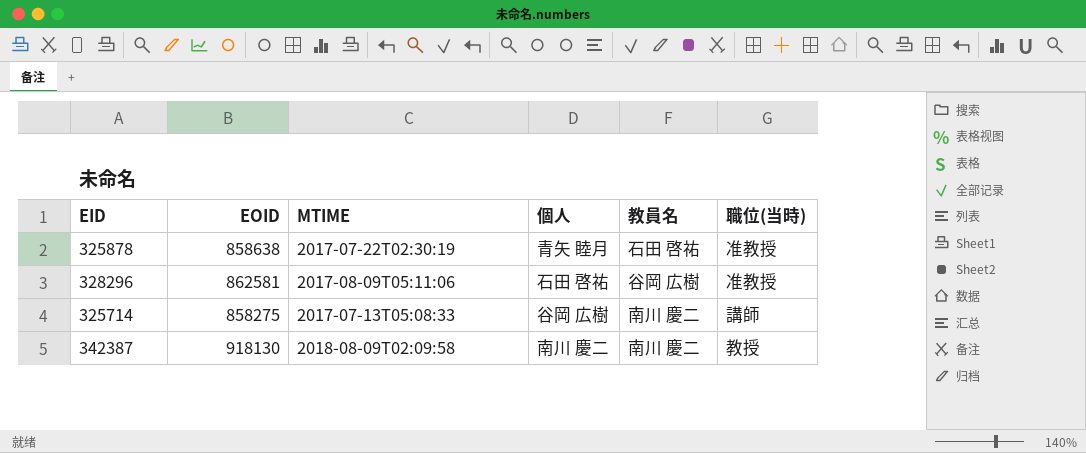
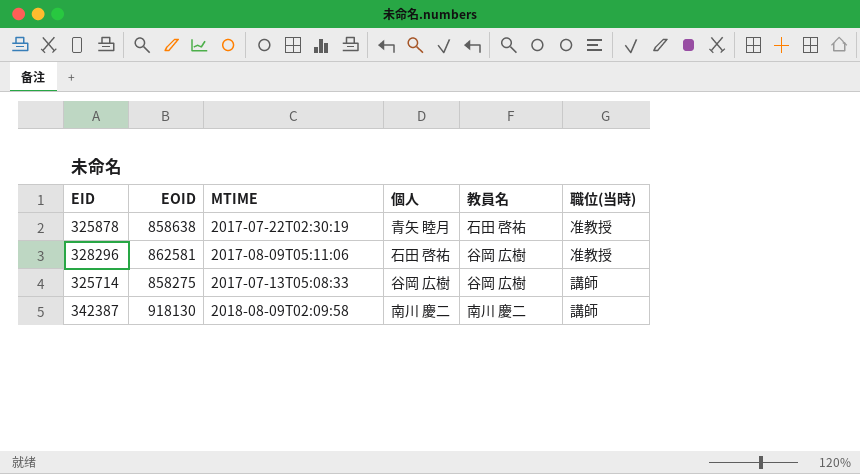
325714 | 教員名: 南川 慶二 -> 谷岡 広樹
342387 | 職位(当時): 教授 -> 講師

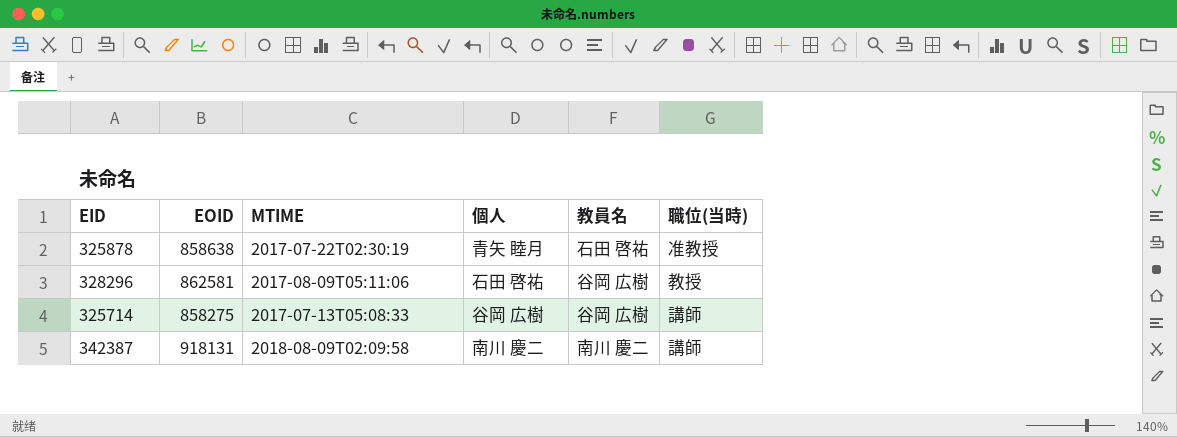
328296 | 職位(当時): 准教授 -> 教授
342387 | EOID: 918130 -> 918131

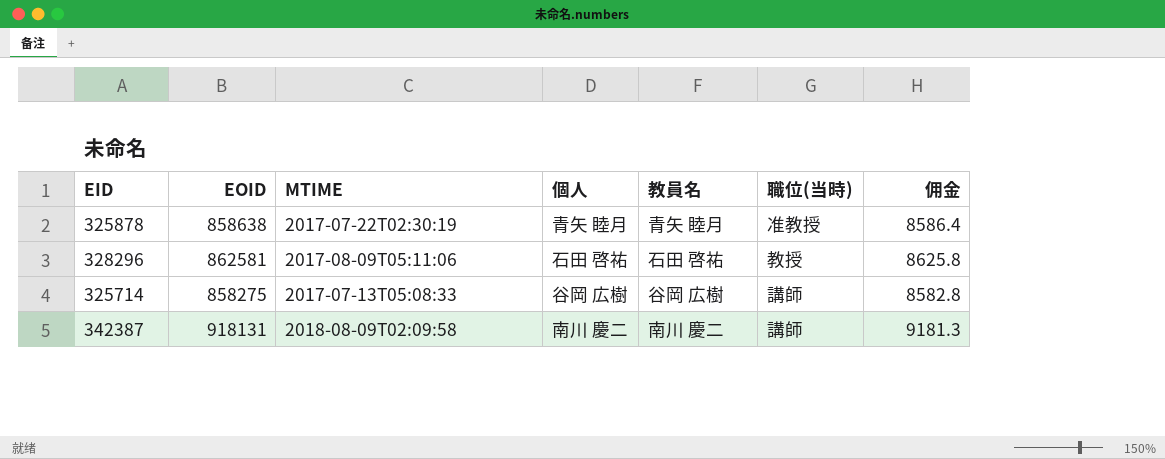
column 佣金 | formula: none -> [EOID] * 0.01
325878 | 教員名: 石田 啓祐 -> 青矢 睦月
328296 | 教員名: 谷岡 広樹 -> 石田 啓祐

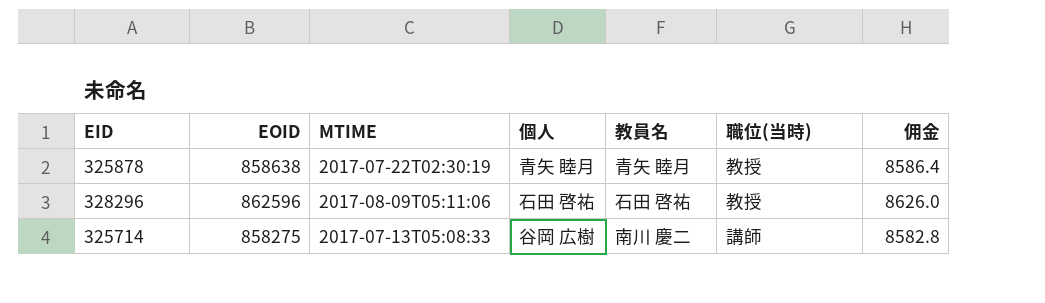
row 342387: 918131 | 2018-08-09T02:09:58 | 南川 慶二 | 南川 慶二 | 講師 | 9181.3 -> none
325878 | 職位(当時): 准教授 -> 教授
328296 | EOID: 862581 -> 862596
328296 | 佣金: 8625.8 -> 8626.0
325714 | 教員名: 谷岡 広樹 -> 南川 慶二

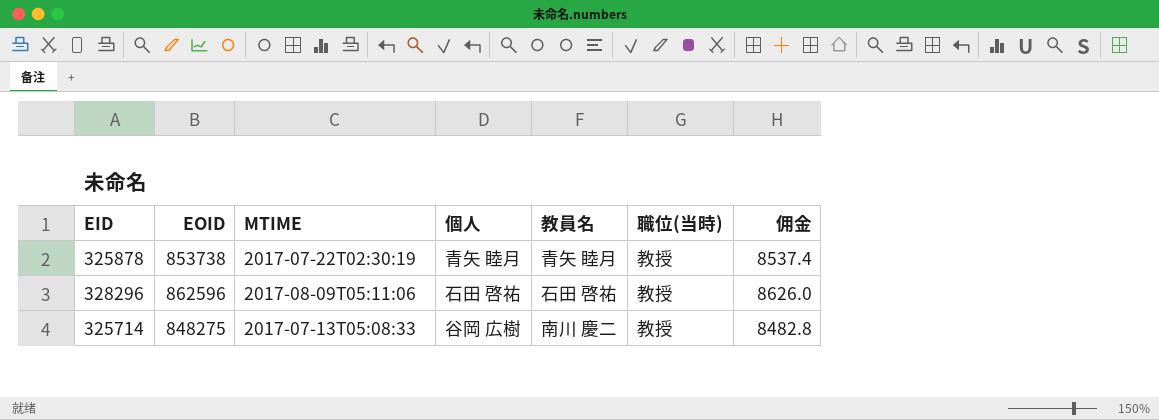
325878 | EOID: 858638 -> 853738
325878 | 佣金: 8586.4 -> 8537.4
325714 | EOID: 858275 -> 848275
325714 | 職位(当時): 講師 -> 教授
325714 | 佣金: 8582.8 -> 8482.8

